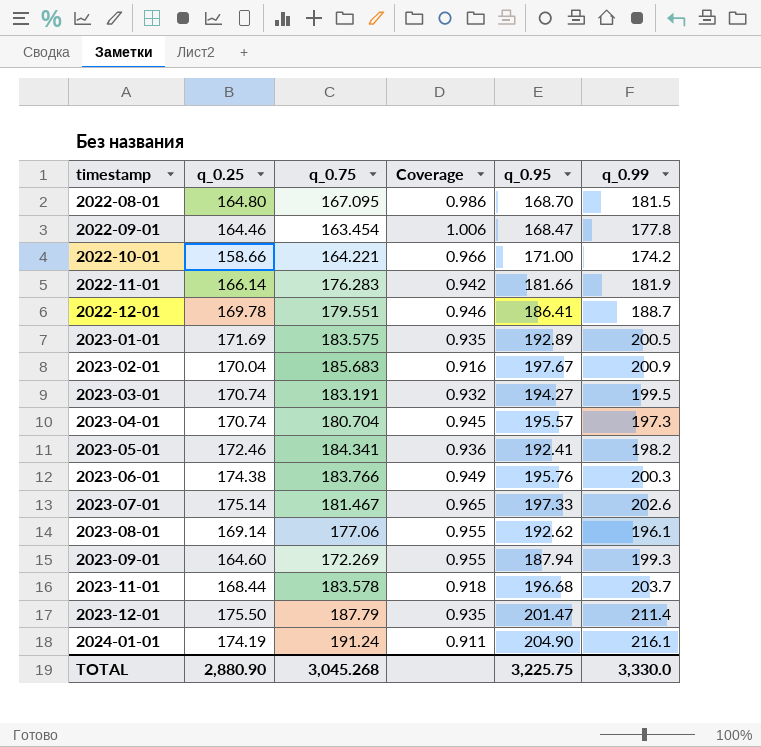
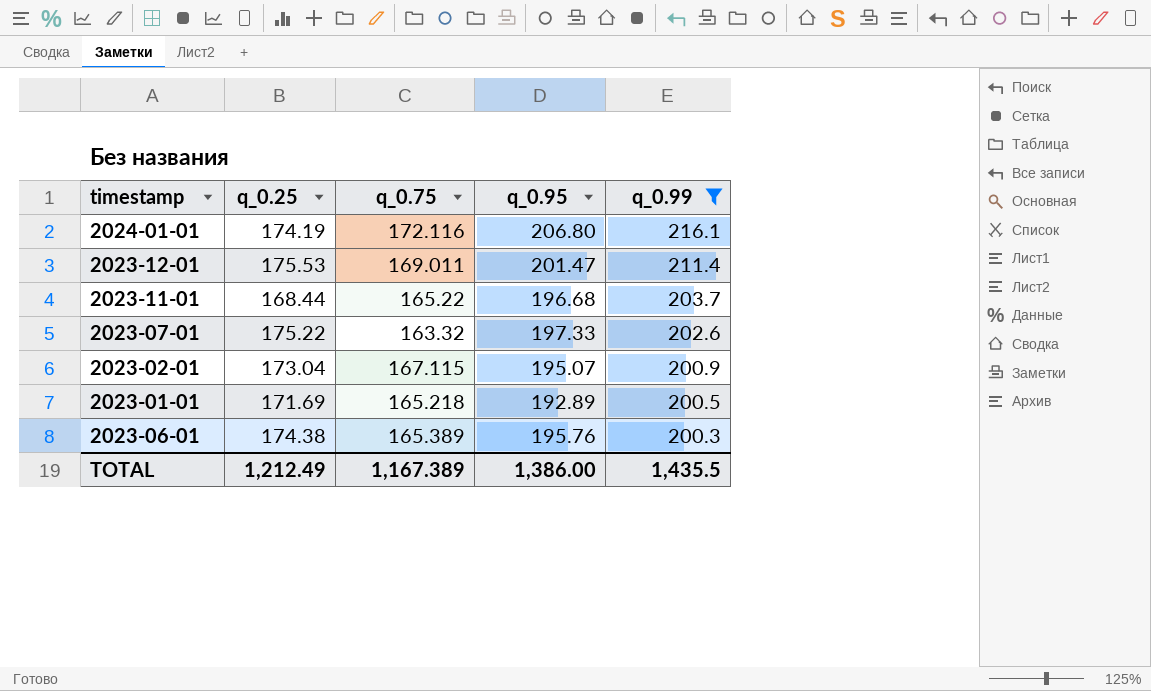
filter: none -> q_0.99 >= 200.3
row order: timestamp ascending -> q_0.99 descending
column Coverage | formula: [q_0.25] / [q_0.75] -> none
2024-01-01 | q_0.75: 191.24 -> 172.116
2024-01-01 | q_0.95: 204.90 -> 206.80
2023-12-01 | q_0.25: 175.50 -> 175.53
2023-12-01 | q_0.75: 187.79 -> 169.011
2023-11-01 | q_0.75: 183.578 -> 165.22
2023-07-01 | q_0.25: 175.14 -> 175.22
2023-07-01 | q_0.75: 181.467 -> 163.32
2023-02-01 | q_0.25: 170.04 -> 173.04
2023-02-01 | q_0.75: 185.683 -> 167.115
2023-02-01 | q_0.95: 197.67 -> 195.07
2023-01-01 | q_0.75: 183.575 -> 165.218
2023-06-01 | q_0.75: 183.766 -> 165.389
TOTAL | q_0.25: 2,880.90 -> 1,212.49
TOTAL | q_0.75: 3,045.268 -> 1,167.389
TOTAL | q_0.95: 3,225.75 -> 1,386.00
TOTAL | q_0.99: 3,330.0 -> 1,435.5

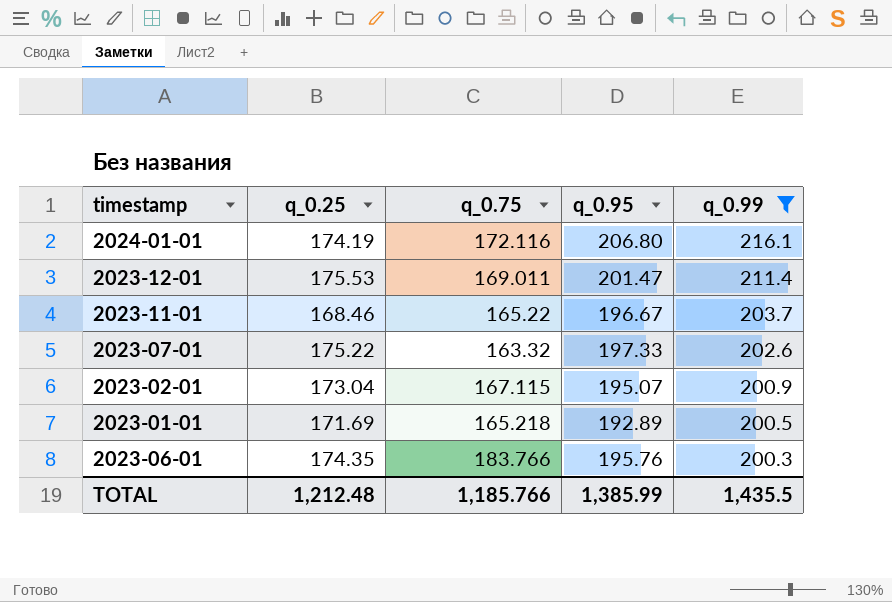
2023-11-01 | q_0.25: 168.44 -> 168.46
2023-11-01 | q_0.95: 196.68 -> 196.67
2023-06-01 | q_0.25: 174.38 -> 174.35
2023-06-01 | q_0.75: 165.389 -> 183.766
TOTAL | q_0.25: 1,212.49 -> 1,212.48
TOTAL | q_0.75: 1,167.389 -> 1,185.766
TOTAL | q_0.95: 1,386.00 -> 1,385.99

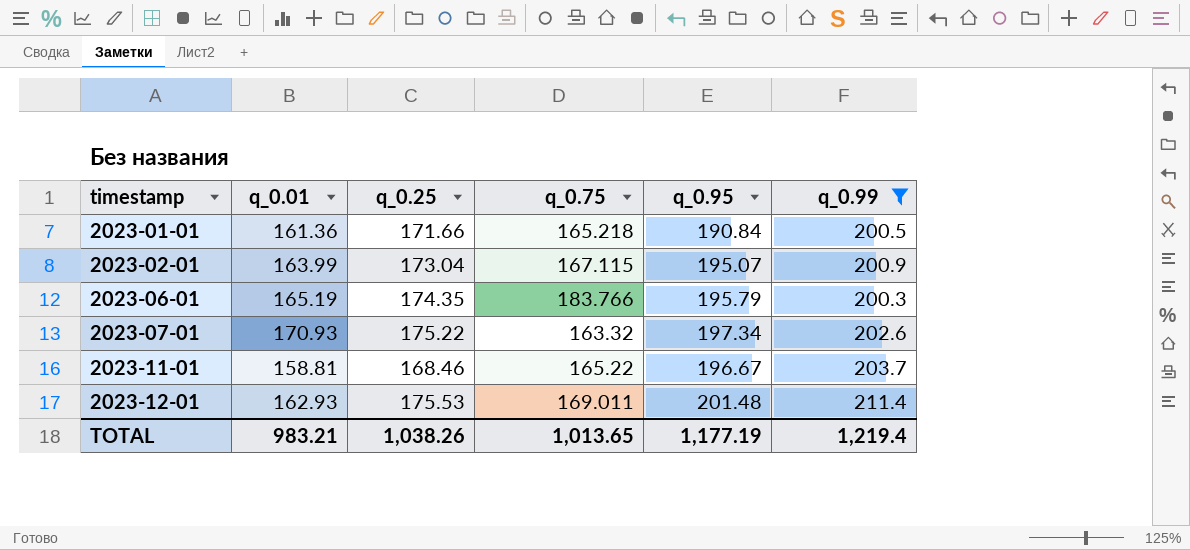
row order: q_0.99 descending -> timestamp ascending
column q_0.01 | position: none -> 2
row 2024-01-01: 174.19 | 172.116 | 206.80 | 216.1 -> none
2023-01-01 | q_0.25: 171.69 -> 171.66
2023-01-01 | q_0.95: 192.89 -> 190.84
2023-06-01 | q_0.95: 195.76 -> 195.79
2023-07-01 | q_0.95: 197.33 -> 197.34
2023-12-01 | q_0.95: 201.47 -> 201.48
TOTAL | q_0.25: 1,212.48 -> 1,038.26
TOTAL | q_0.75: 1,185.766 -> 1,013.65
TOTAL | q_0.95: 1,385.99 -> 1,177.19
TOTAL | q_0.99: 1,435.5 -> 1,219.4

